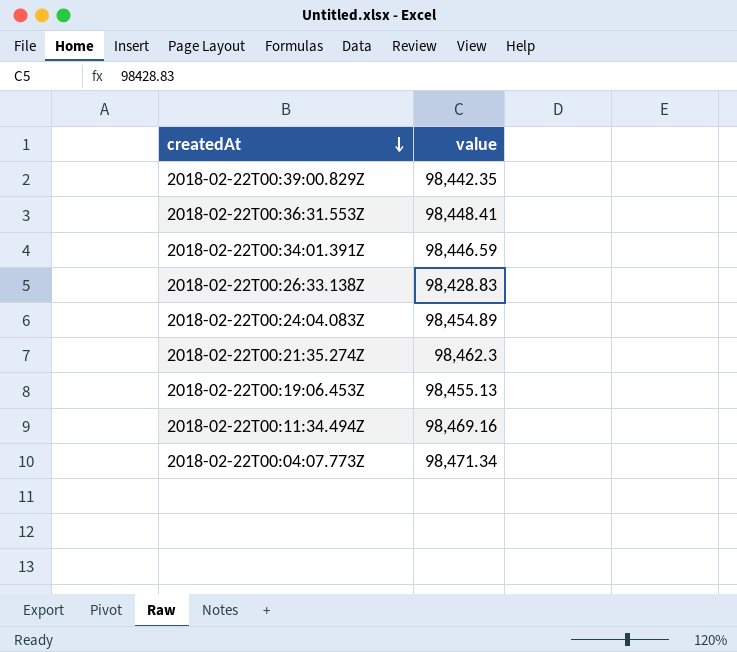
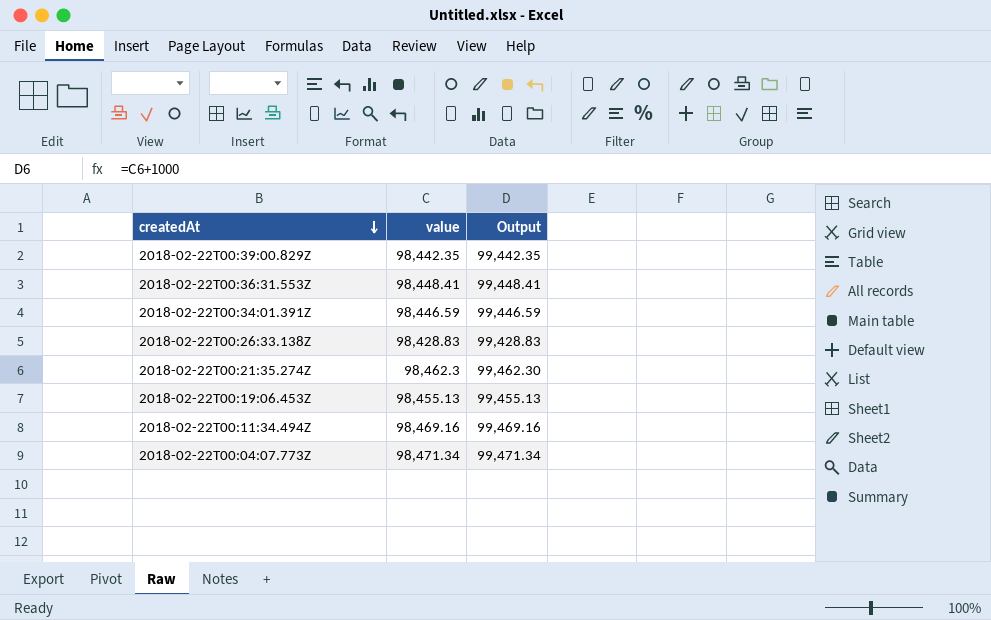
column Output | formula: none -> [value] + 1000
row 2018-02-22T00:24:04.083Z: 98,454.89 -> none

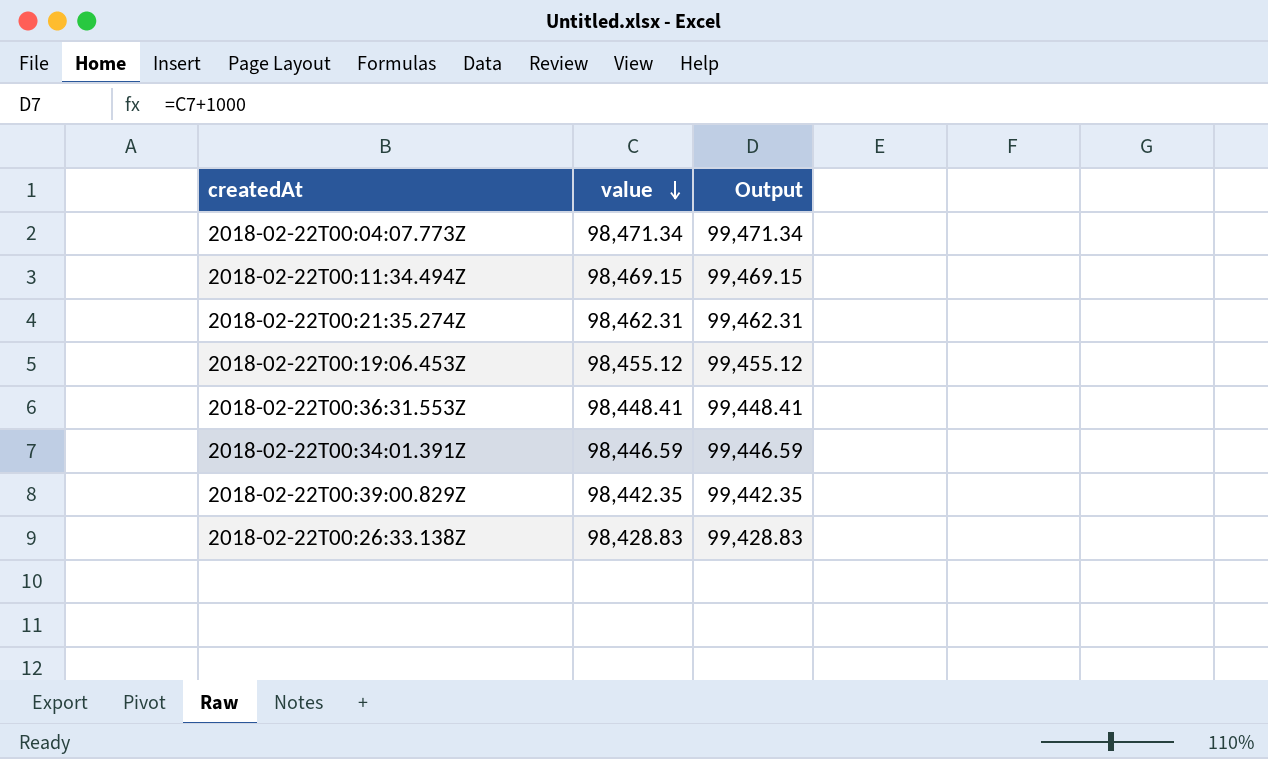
row order: createdAt descending -> value descending
2018-02-22T00:11:34.494Z | value: 98,469.16 -> 98,469.15
2018-02-22T00:11:34.494Z | Output: 99,469.16 -> 99,469.15
2018-02-22T00:21:35.274Z | value: 98,462.3 -> 98,462.31
2018-02-22T00:21:35.274Z | Output: 99,462.30 -> 99,462.31
2018-02-22T00:19:06.453Z | value: 98,455.13 -> 98,455.12
2018-02-22T00:19:06.453Z | Output: 99,455.13 -> 99,455.12

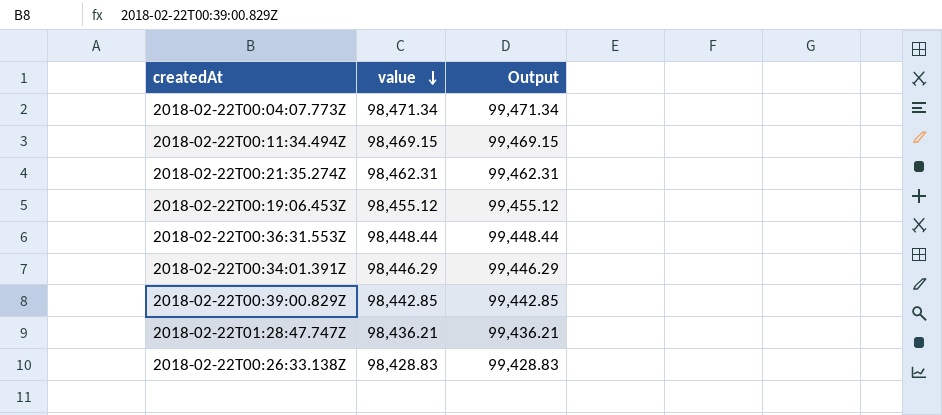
2018-02-22T00:36:31.553Z | value: 98,448.41 -> 98,448.44
2018-02-22T00:36:31.553Z | Output: 99,448.41 -> 99,448.44
2018-02-22T00:34:01.391Z | value: 98,446.59 -> 98,446.29
2018-02-22T00:34:01.391Z | Output: 99,446.59 -> 99,446.29
2018-02-22T00:39:00.829Z | value: 98,442.35 -> 98,442.85
2018-02-22T00:39:00.829Z | Output: 99,442.35 -> 99,442.85
row 2018-02-22T01:28:47.747Z: none -> 98,436.21 | 99,436.21

